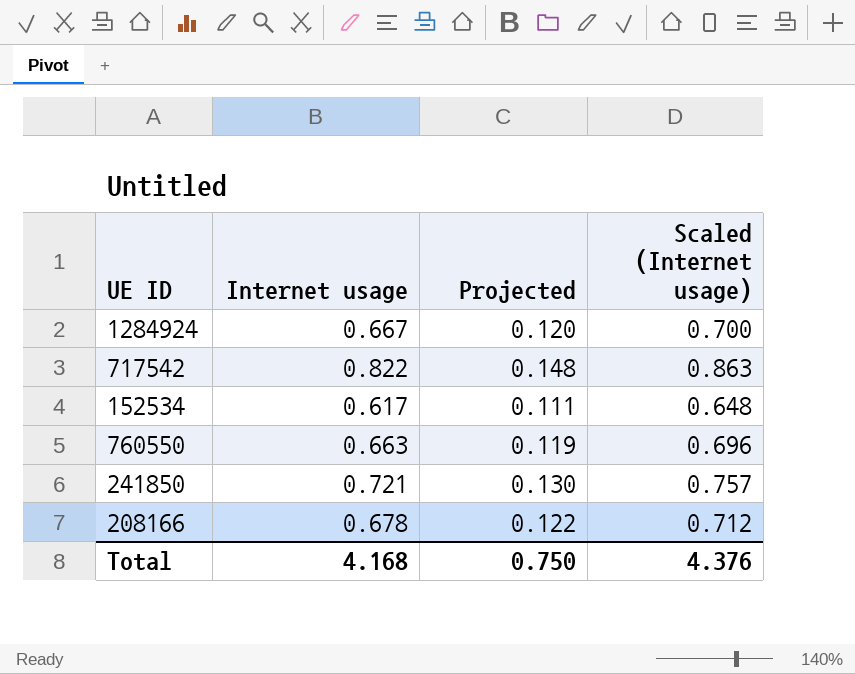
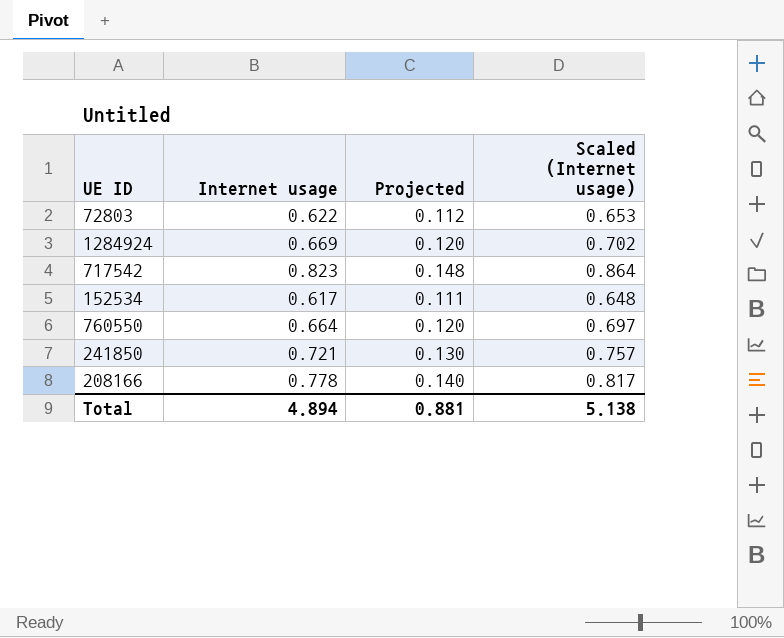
row 72803: none -> 0.622 | 0.112 | 0.653
1284924 | Internet usage: 0.667 -> 0.669
1284924 | Scaled (Internet usage): 0.700 -> 0.702
717542 | Internet usage: 0.822 -> 0.823
717542 | Scaled (Internet usage): 0.863 -> 0.864
760550 | Internet usage: 0.663 -> 0.664
760550 | Projected: 0.119 -> 0.120
760550 | Scaled (Internet usage): 0.696 -> 0.697
208166 | Internet usage: 0.678 -> 0.778
208166 | Projected: 0.122 -> 0.140
208166 | Scaled (Internet usage): 0.712 -> 0.817
Total | Internet usage: 4.168 -> 4.894
Total | Projected: 0.750 -> 0.881
Total | Scaled (Internet usage): 4.376 -> 5.138

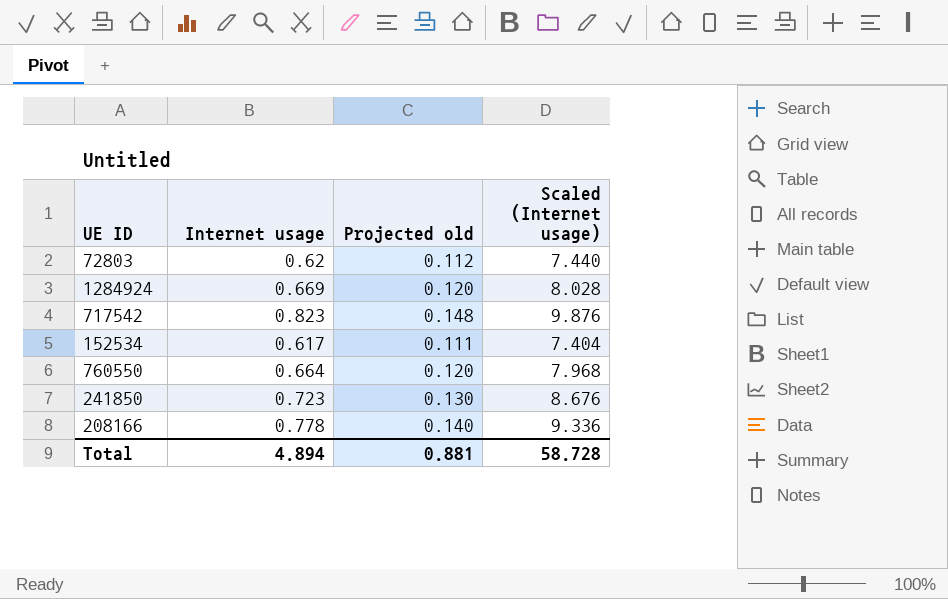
column name: Projected -> Projected old
column Scaled (Internet usage) | formula: [Internet usage] * 1.05 -> [Internet usage] * 12
72803 | Internet usage: 0.622 -> 0.62
241850 | Internet usage: 0.721 -> 0.723
Total | Scaled (Internet usage): 5.138 -> 58.728

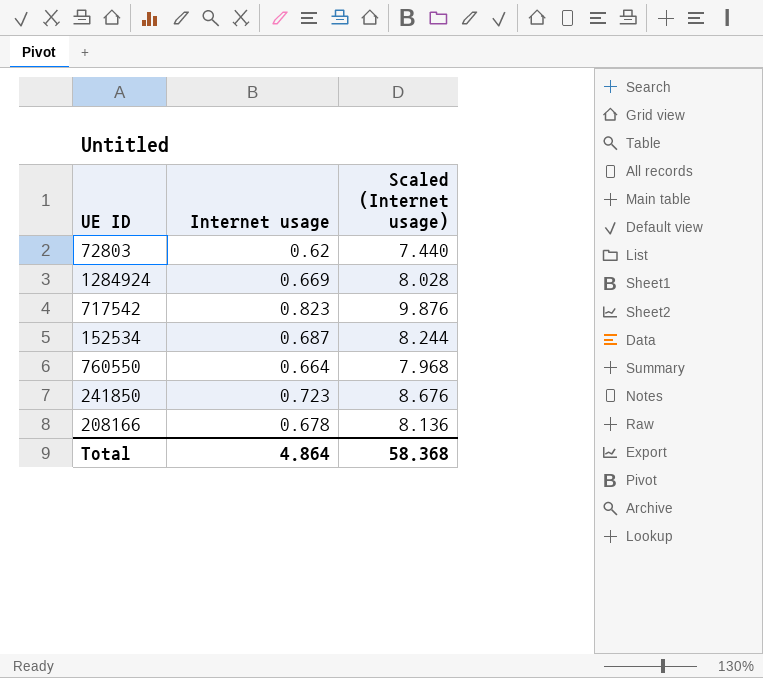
column Projected old | formula: [Internet usage] * 0.18 -> none
152534 | Internet usage: 0.617 -> 0.687
152534 | Scaled (Internet usage): 7.404 -> 8.244
208166 | Internet usage: 0.778 -> 0.678
208166 | Scaled (Internet usage): 9.336 -> 8.136
Total | Internet usage: 4.894 -> 4.864
Total | Scaled (Internet usage): 58.728 -> 58.368

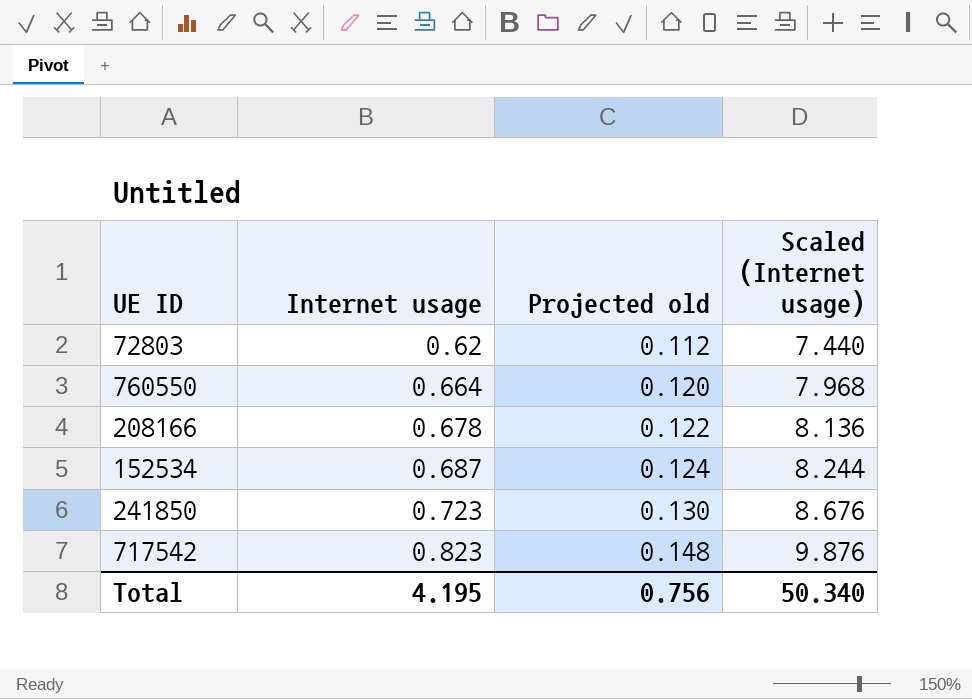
row order: none -> Internet usage ascending
column Projected old | formula: none -> [Internet usage] * 0.18
row 1284924: 0.669 | 8.028 -> none
Total | Internet usage: 4.864 -> 4.195
Total | Scaled (Internet usage): 58.368 -> 50.340

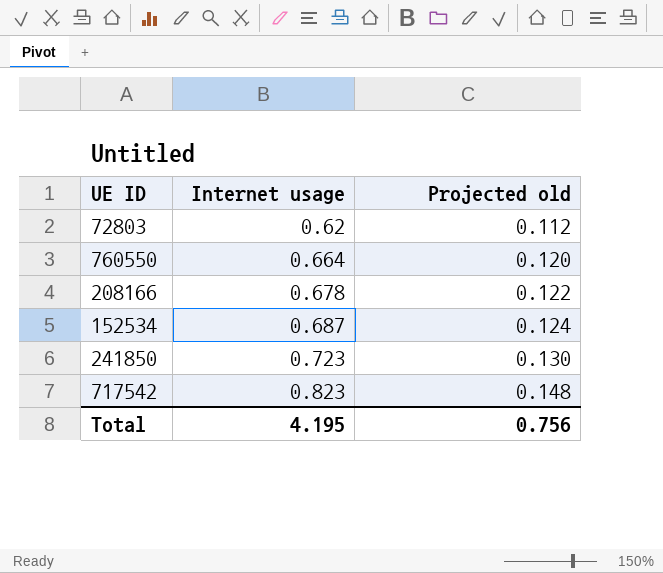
column Scaled (Internet usage) | formula: [Internet usage] * 12 -> none

